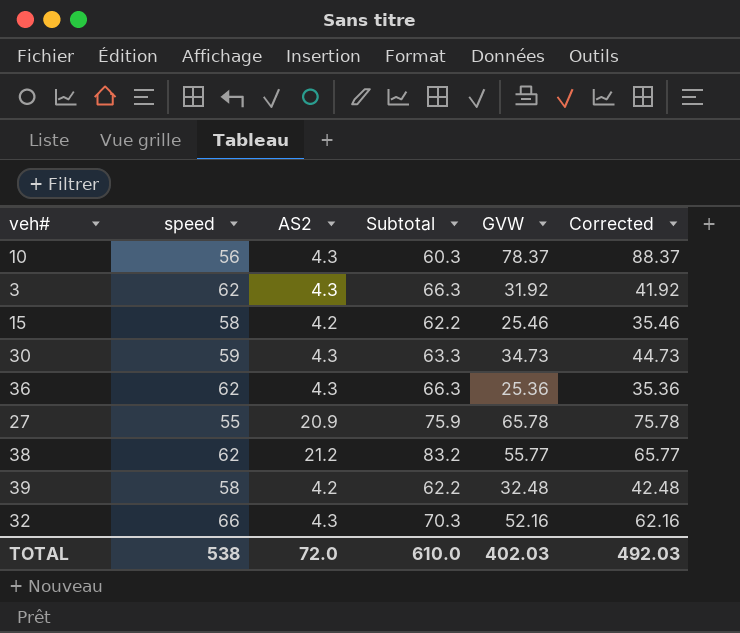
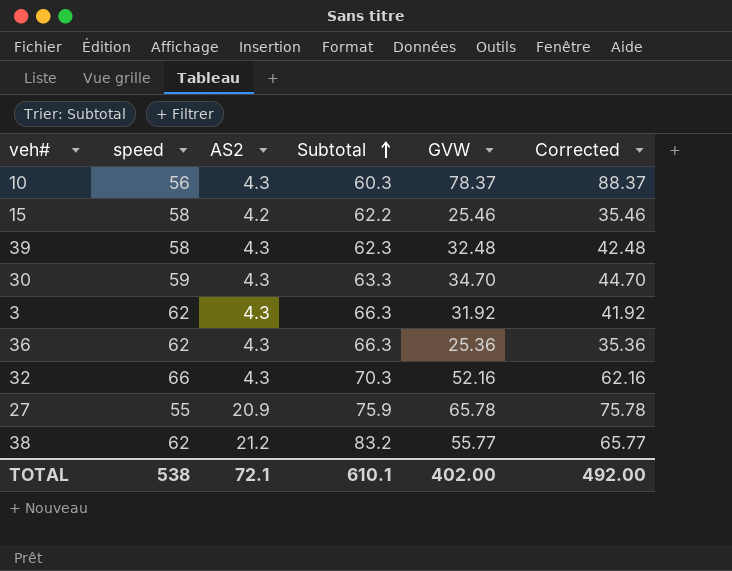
row order: none -> Subtotal ascending
39 | AS2: 4.2 -> 4.3
39 | Subtotal: 62.2 -> 62.3
30 | GVW: 34.73 -> 34.70
30 | Corrected: 44.73 -> 44.70
TOTAL | AS2: 72.0 -> 72.1
TOTAL | Subtotal: 610.0 -> 610.1
TOTAL | GVW: 402.03 -> 402.00
TOTAL | Corrected: 492.03 -> 492.00

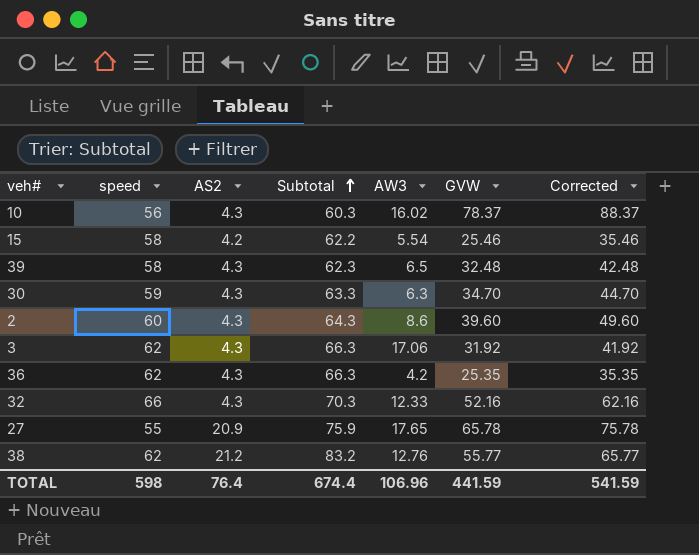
column AW3 | position: none -> 5
row 2: none -> 60 | 4.3 | 64.3 | 8.6 | 39.60 | 49.60
36 | GVW: 25.36 -> 25.35
36 | Corrected: 35.36 -> 35.35
TOTAL | speed: 538 -> 598
TOTAL | AS2: 72.1 -> 76.4
TOTAL | Subtotal: 610.1 -> 674.4
TOTAL | GVW: 402.00 -> 441.59
TOTAL | Corrected: 492.00 -> 541.59

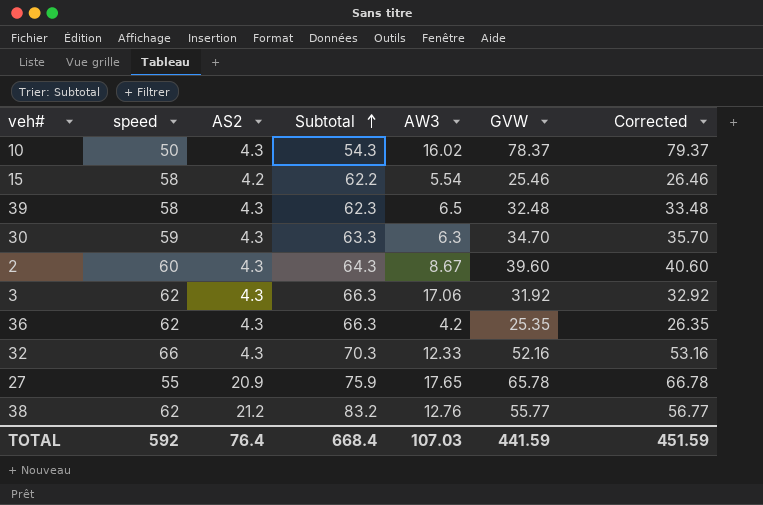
column Corrected | formula: [GVW] + 10 -> [GVW] + 1
10 | speed: 56 -> 50
10 | Subtotal: 60.3 -> 54.3
2 | AW3: 8.6 -> 8.67
TOTAL | speed: 598 -> 592
TOTAL | Subtotal: 674.4 -> 668.4
TOTAL | AW3: 106.96 -> 107.03
TOTAL | Corrected: 541.59 -> 451.59

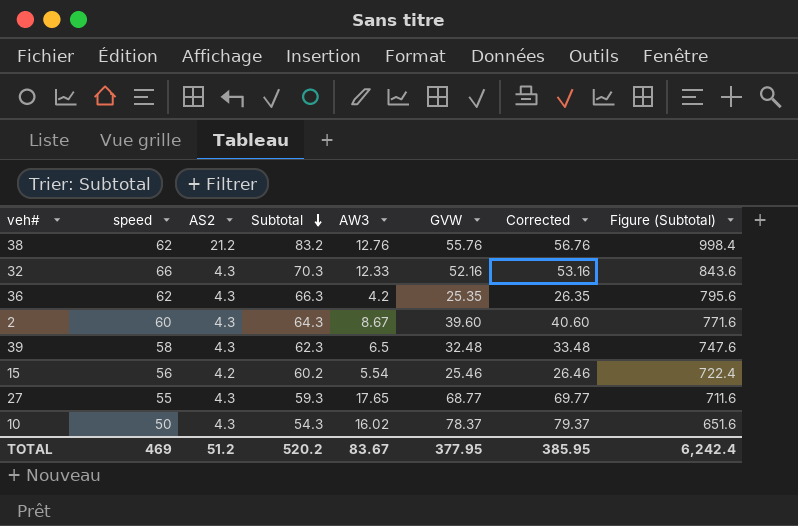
row order: Subtotal ascending -> Subtotal descending
column Figure (Subtotal) | formula: none -> [Subtotal] * 12
row 30: 59 | 4.3 | 63.3 | 6.3 | 34.70 | 35.70 -> none
row 3: 62 | 4.3 | 66.3 | 17.06 | 31.92 | 32.92 -> none
38 | GVW: 55.77 -> 55.76
38 | Corrected: 56.77 -> 56.76
15 | speed: 58 -> 56
15 | Subtotal: 62.2 -> 60.2
27 | AS2: 20.9 -> 4.3
27 | Subtotal: 75.9 -> 59.3
27 | GVW: 65.78 -> 68.77
27 | Corrected: 66.78 -> 69.77
TOTAL | speed: 592 -> 469
TOTAL | AS2: 76.4 -> 51.2
TOTAL | Subtotal: 668.4 -> 520.2
TOTAL | AW3: 107.03 -> 83.67
TOTAL | GVW: 441.59 -> 377.95
TOTAL | Corrected: 451.59 -> 385.95

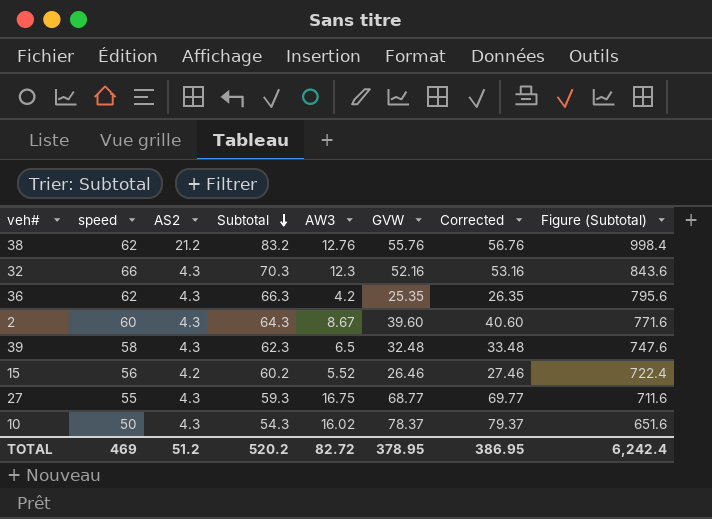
32 | AW3: 12.33 -> 12.3
15 | AW3: 5.54 -> 5.52
15 | GVW: 25.46 -> 26.46
15 | Corrected: 26.46 -> 27.46
27 | AW3: 17.65 -> 16.75
TOTAL | AW3: 83.67 -> 82.72
TOTAL | GVW: 377.95 -> 378.95
TOTAL | Corrected: 385.95 -> 386.95

